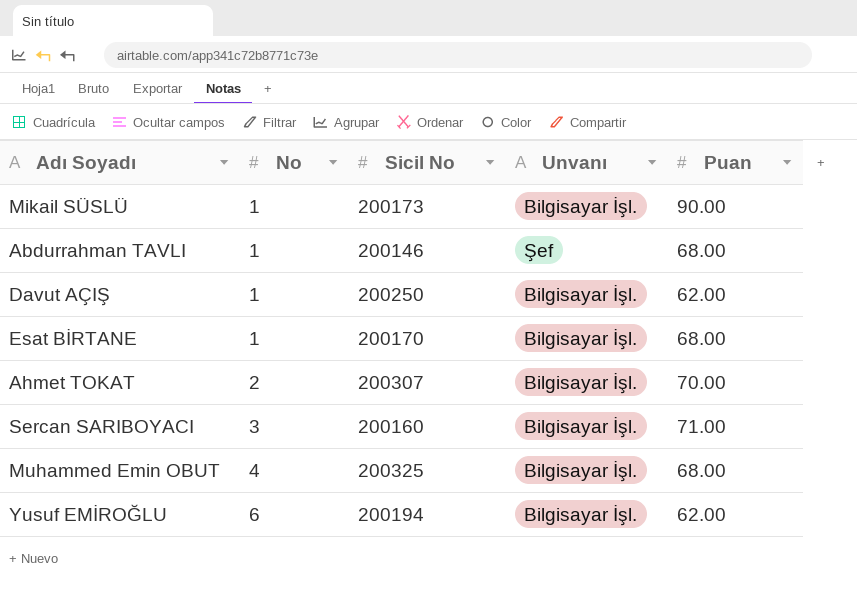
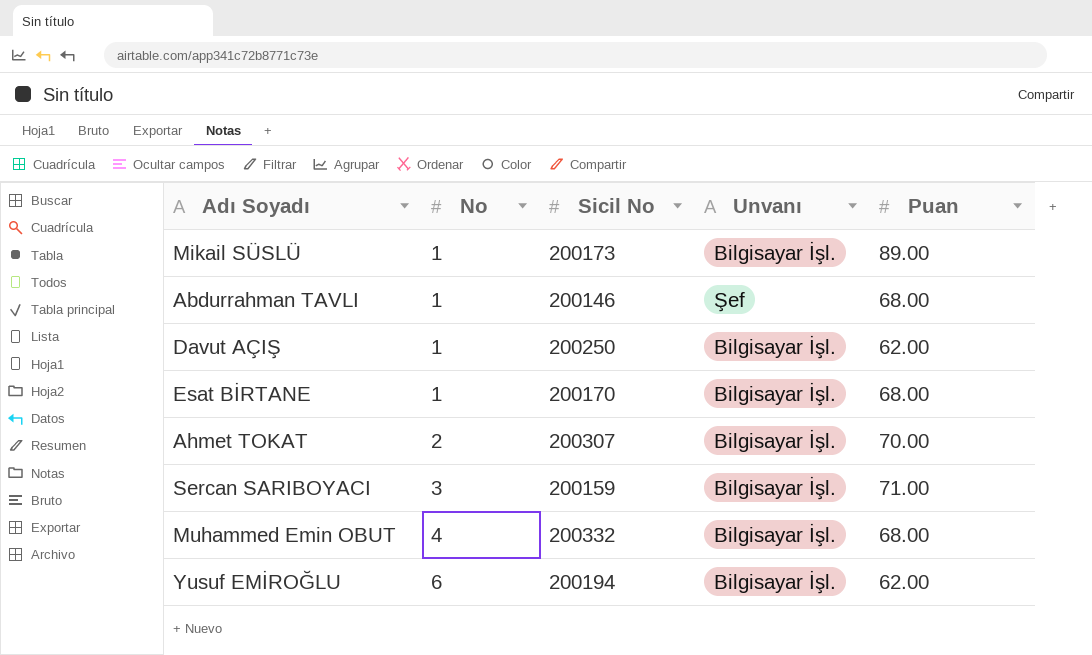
Mikail SÜSLÜ | Puan: 90.00 -> 89.00
Sercan SARIBOYACI | Sicil No: 200160 -> 200159
Muhammed Emin OBUT | Sicil No: 200325 -> 200332

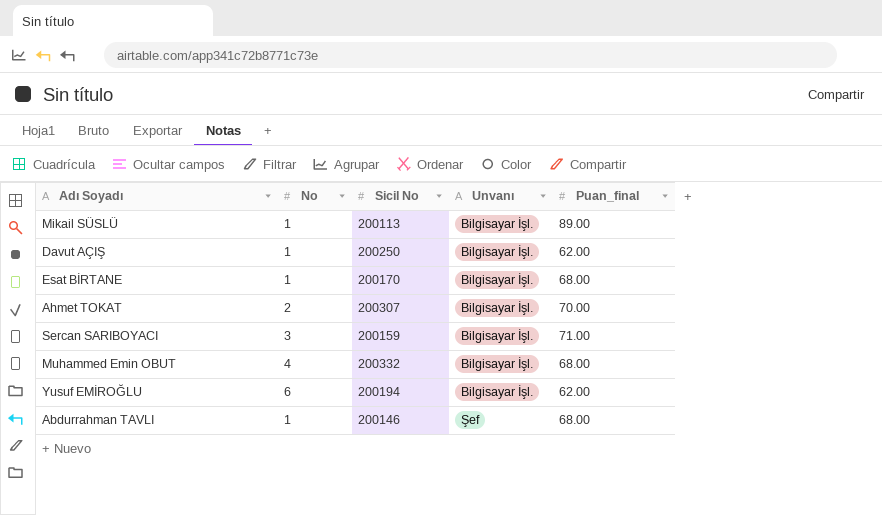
row order: No ascending -> Unvanı ascending
column name: Puan -> Puan_final
Mikail SÜSLÜ | Sicil No: 200173 -> 200113

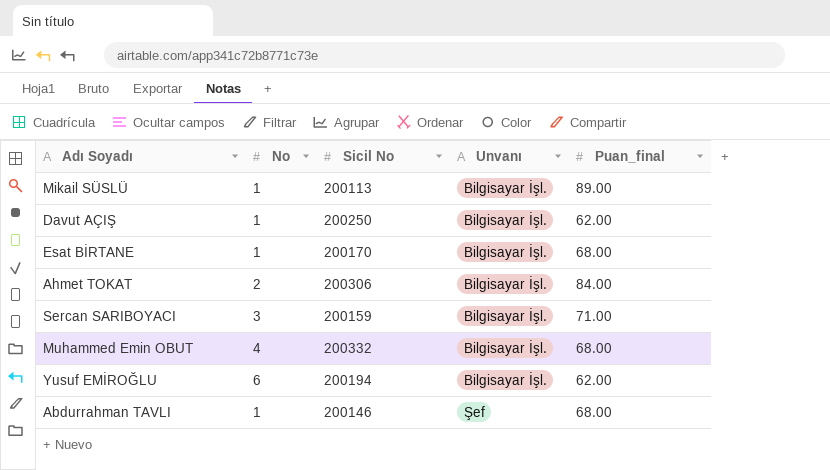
Ahmet TOKAT | Sicil No: 200307 -> 200306
Ahmet TOKAT | Puan_final: 70.00 -> 84.00

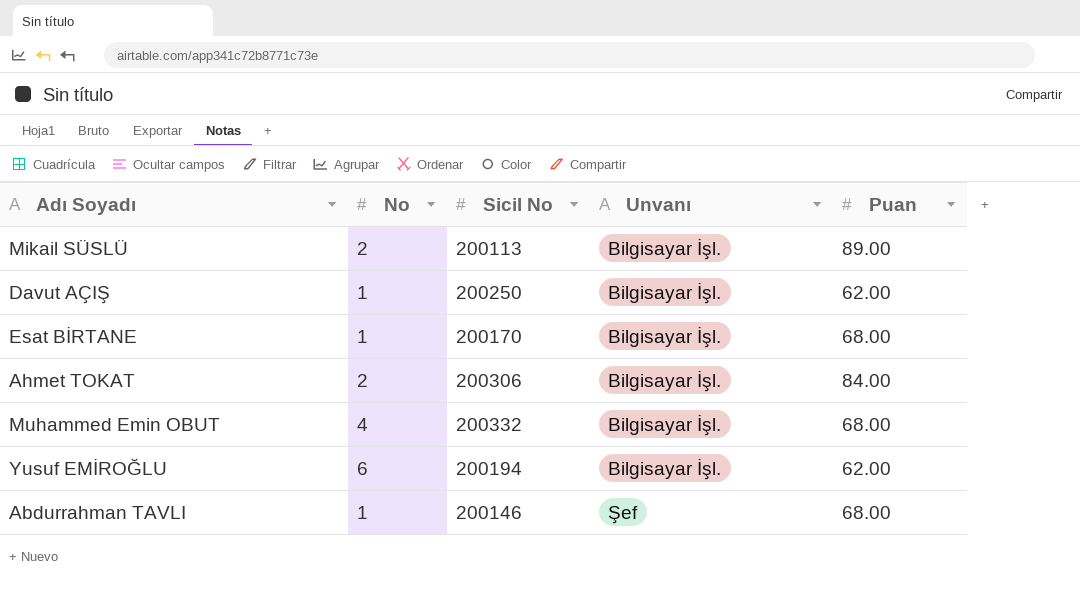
column name: Puan_final -> Puan
row Sercan SARIBOYACI: 3 | 200159 | Bilgisayar İşl. | 71.00 -> none
Mikail SÜSLÜ | No: 1 -> 2

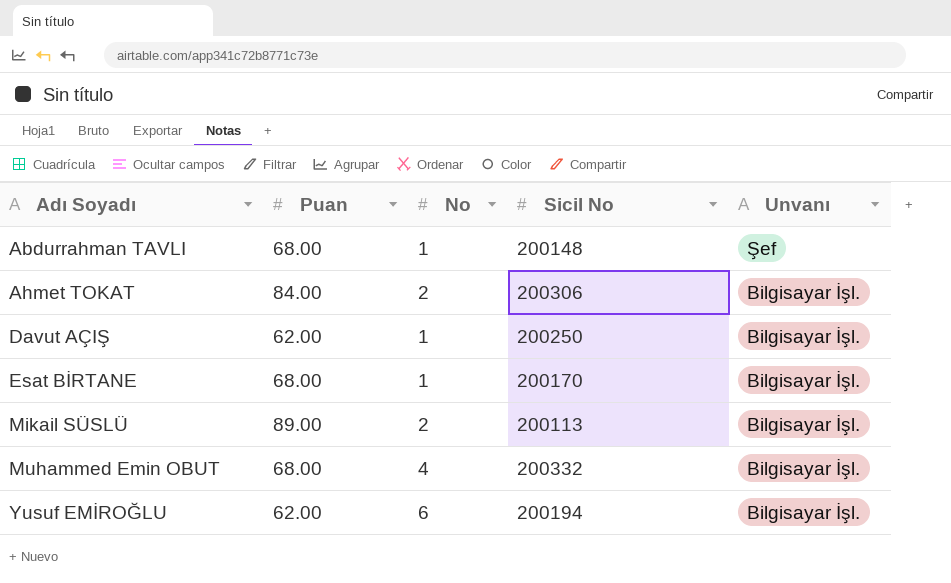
row order: Unvanı ascending -> Adı Soyadı ascending
column Puan | position: 5 -> 2
Abdurrahman TAVLI | Sicil No: 200146 -> 200148

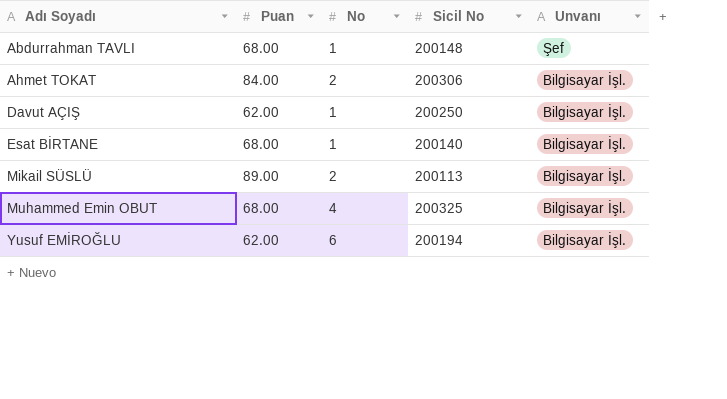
Esat BİRTANE | Sicil No: 200170 -> 200140
Muhammed Emin OBUT | Sicil No: 200332 -> 200325

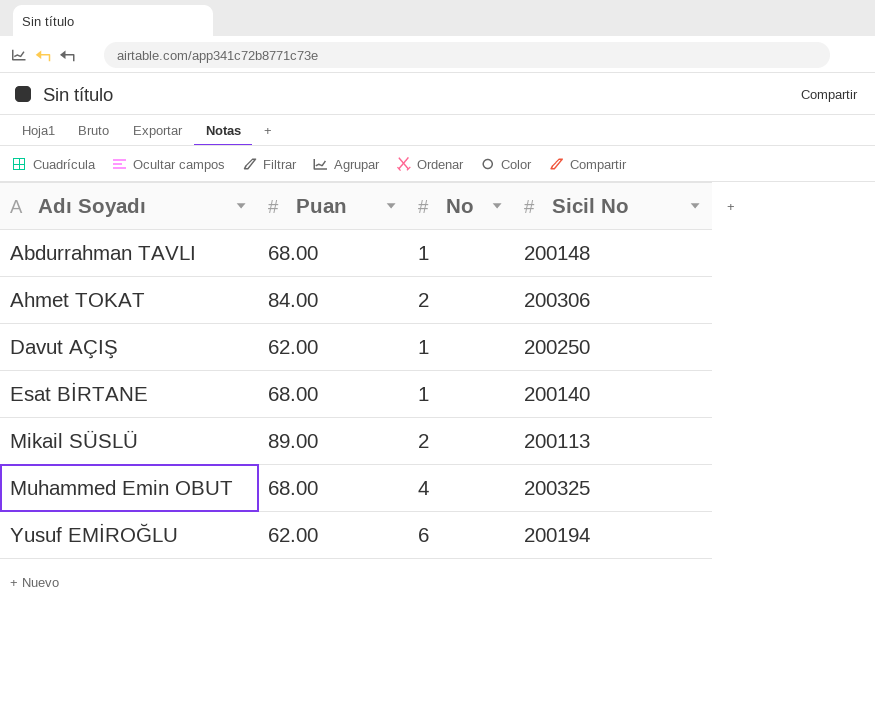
column Unvanı | position: 5 -> none

